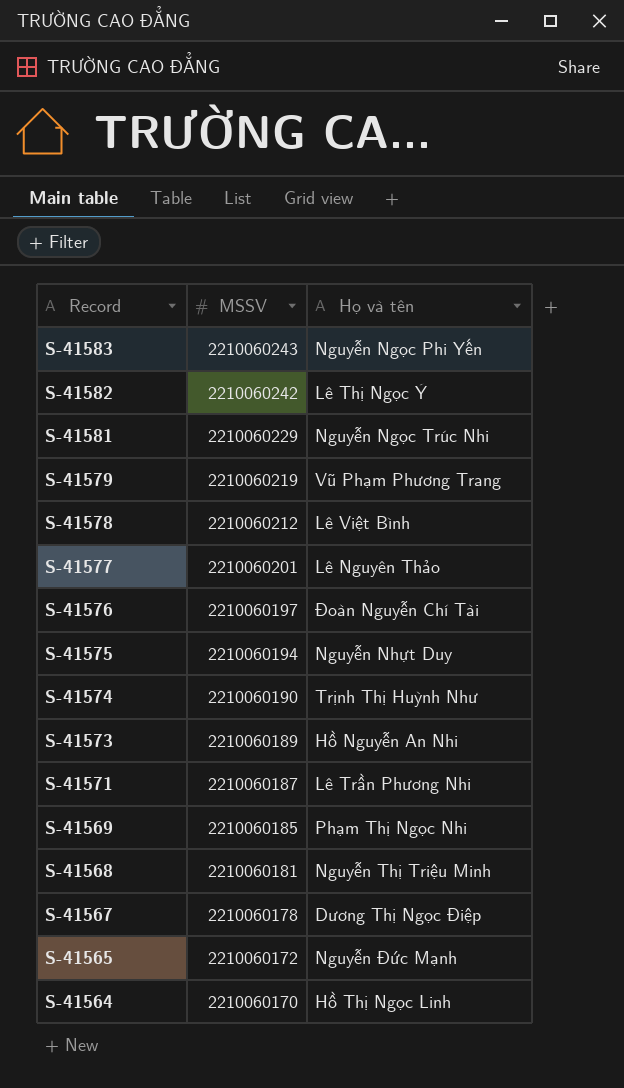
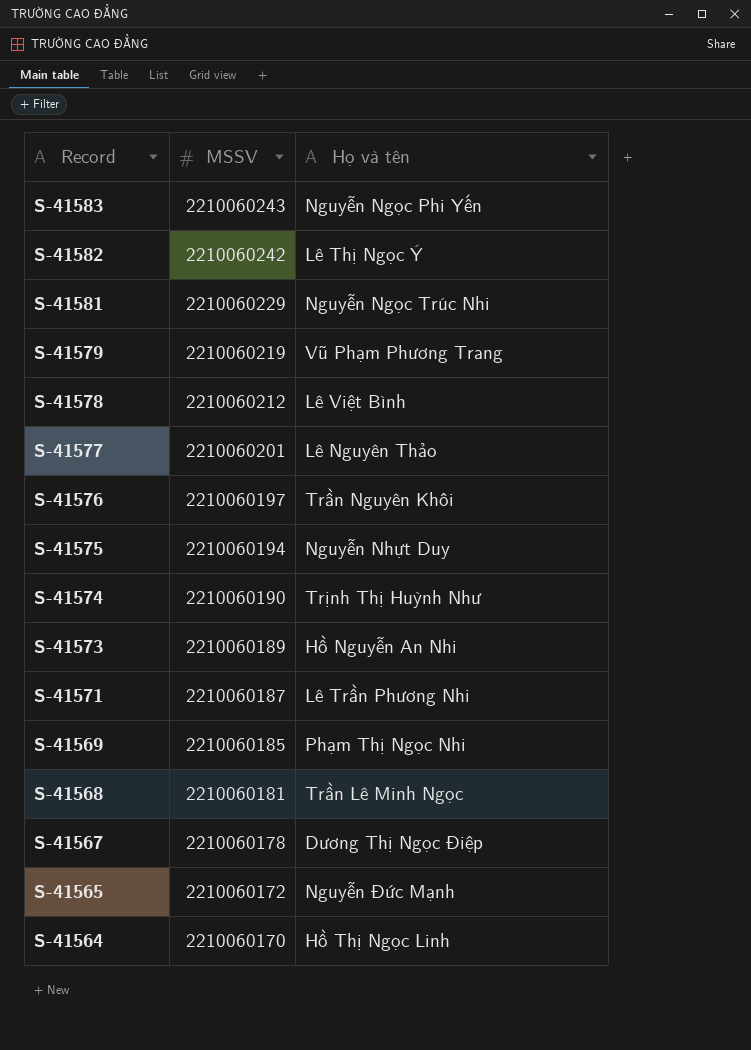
S-41576 | Họ và tên: Đoàn Nguyễn Chí Tài -> Trần Nguyên Khôi
S-41568 | Họ và tên: Nguyễn Thị Triệu Minh -> Trần Lê Minh Ngọc

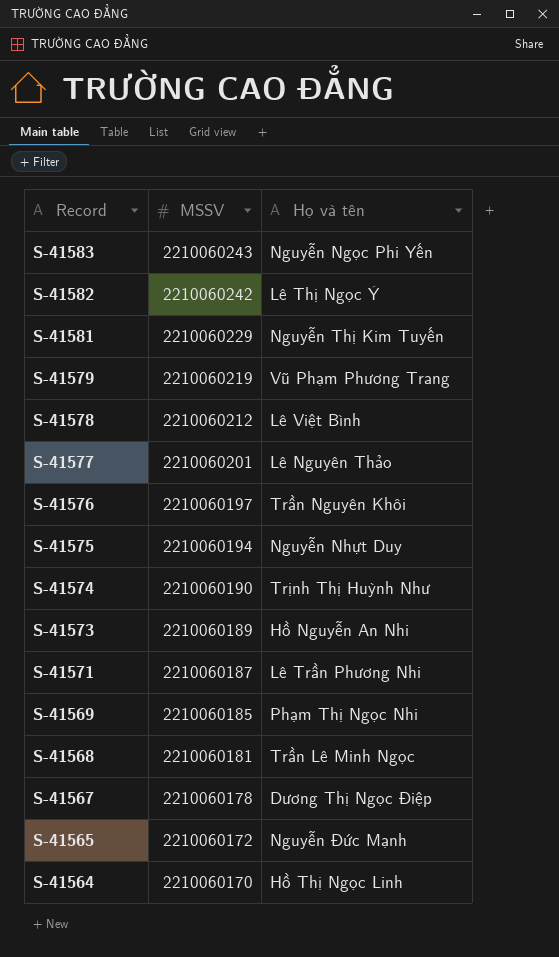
S-41581 | Họ và tên: Nguyễn Ngọc Trúc Nhi -> Nguyễn Thị Kim Tuyến

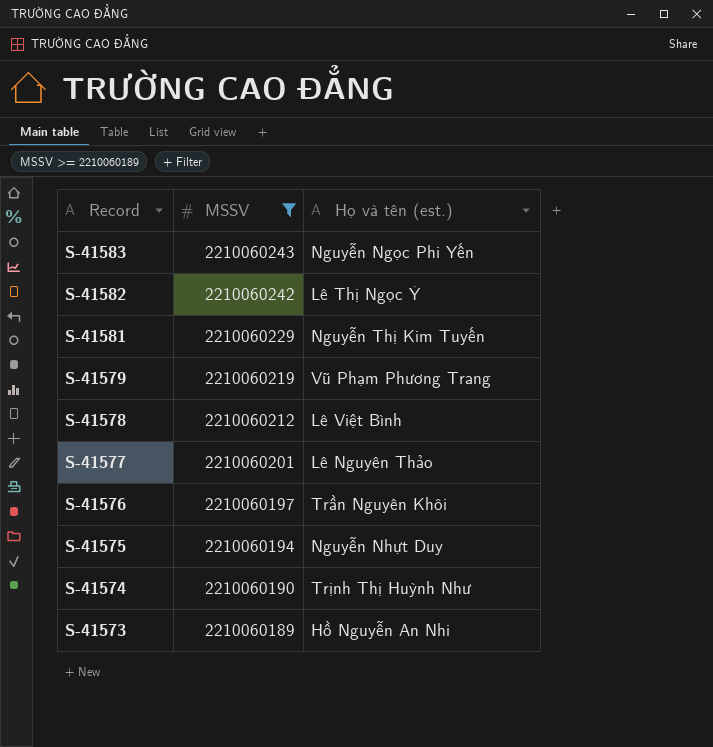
filter: none -> MSSV >= 2210060189
column name: Họ và tên -> Họ và tên (est.)

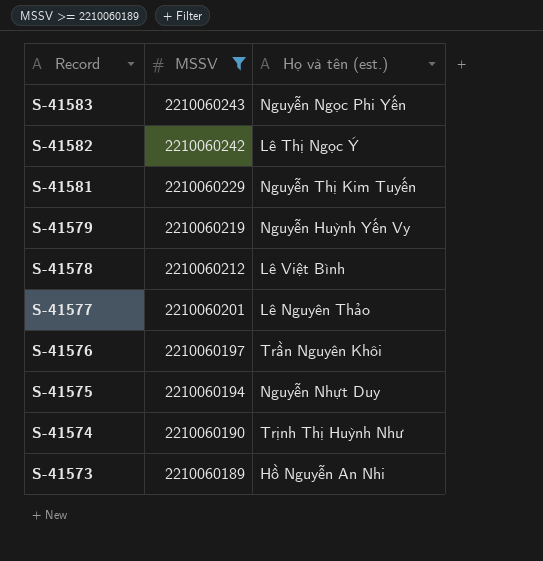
S-41579 | Họ và tên (est.): Vũ Phạm Phương Trang -> Nguyễn Huỳnh Yến Vy

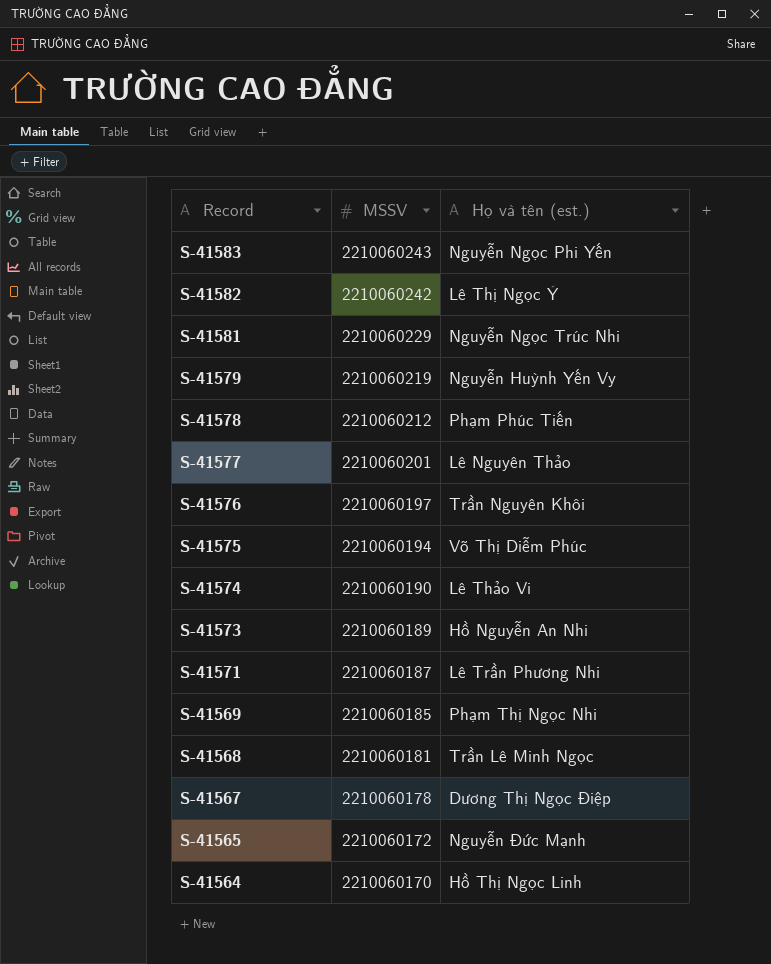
filter: MSSV >= 2210060189 -> none
S-41581 | Họ và tên (est.): Nguyễn Thị Kim Tuyến -> Nguyễn Ngọc Trúc Nhi
S-41578 | Họ và tên (est.): Lê Việt Bình -> Phạm Phúc Tiến
S-41575 | Họ và tên (est.): Nguyễn Nhựt Duy -> Võ Thị Diễm Phúc
S-41574 | Họ và tên (est.): Trịnh Thị Huỳnh Như -> Lê Thảo Vi

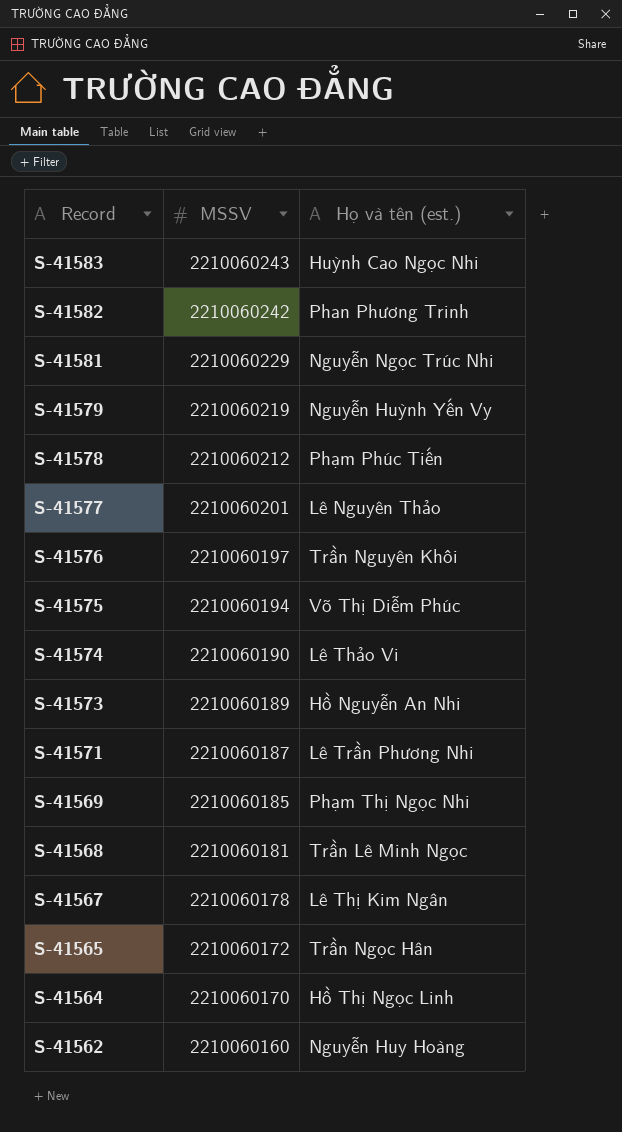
S-41583 | Họ và tên (est.): Nguyễn Ngọc Phi Yến -> Huỳnh Cao Ngọc Nhi
S-41582 | Họ và tên (est.): Lê Thị Ngọc Ý -> Phan Phương Trinh
S-41567 | Họ và tên (est.): Dương Thị Ngọc Điệp -> Lê Thị Kim Ngân
S-41565 | Họ và tên (est.): Nguyễn Đức Mạnh -> Trần Ngọc Hân
row S-41562: none -> 2210060160 | Nguyễn Huy Hoàng

